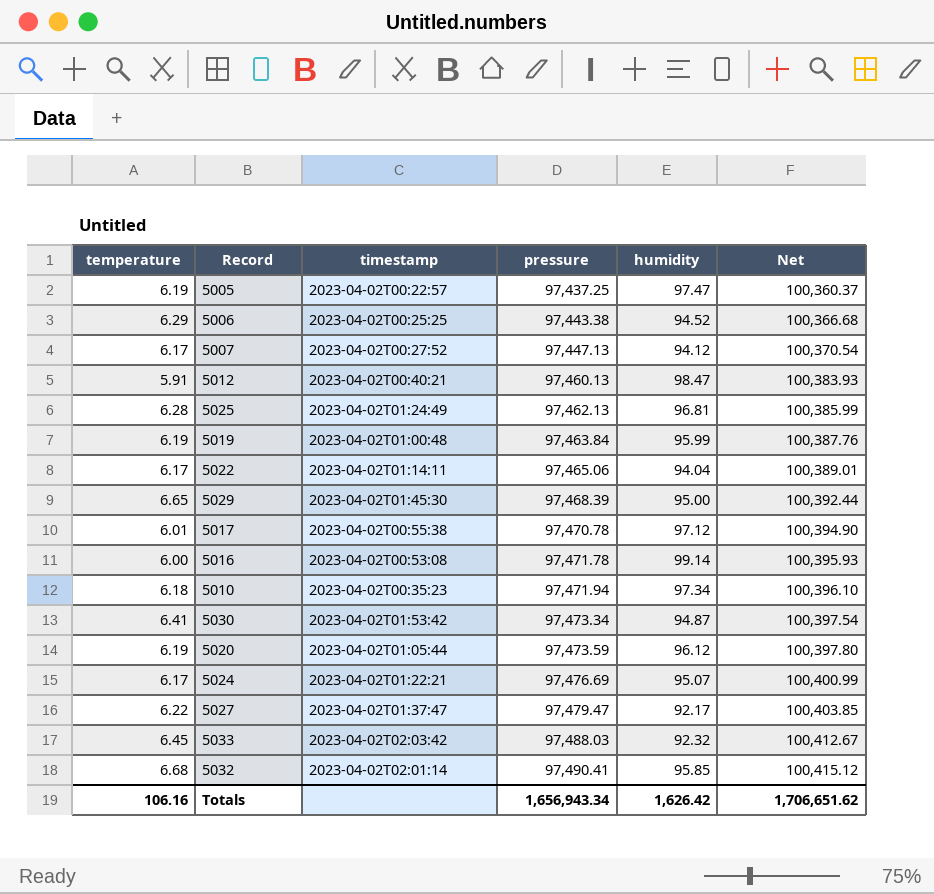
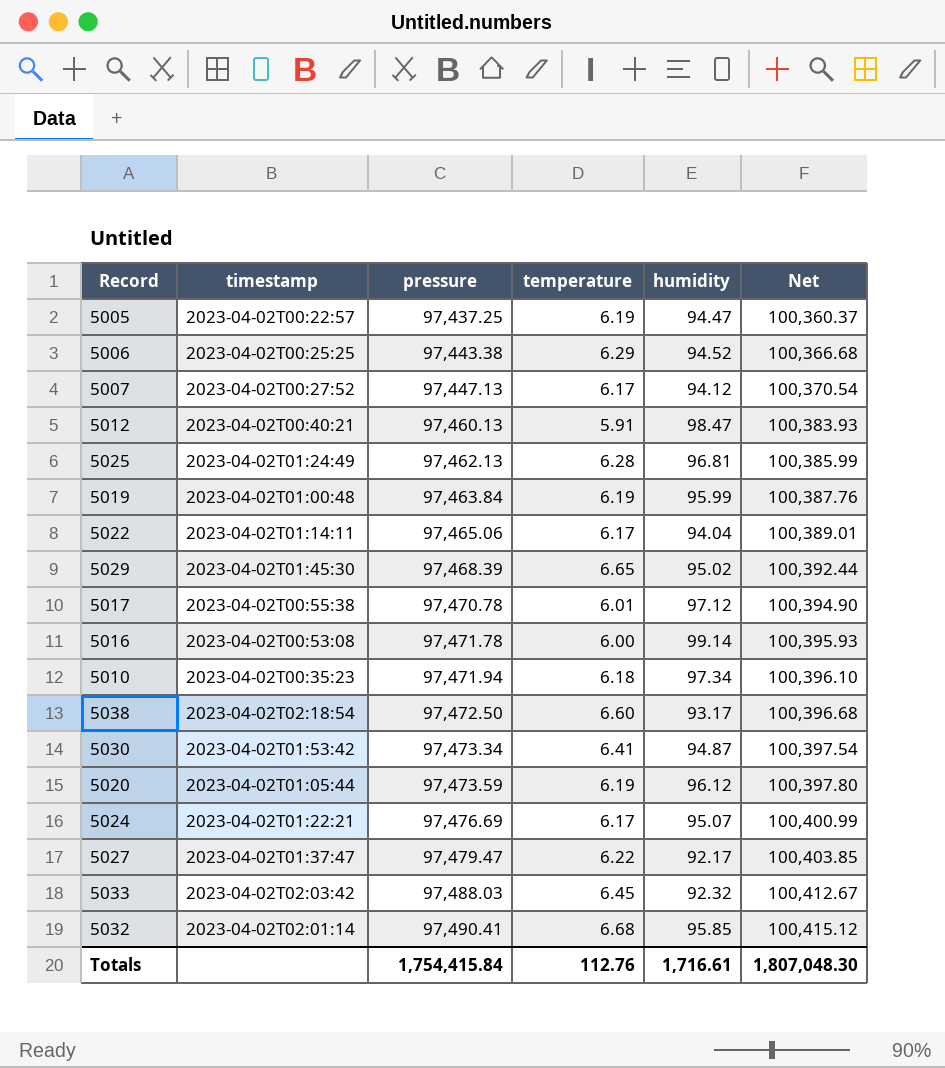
column temperature | position: 1 -> 4
5005 | humidity: 97.47 -> 94.47
5029 | humidity: 95.00 -> 95.02
row 5038: none -> 2023-04-02T02:18:54 | 97,472.50 | 6.60 | 93.17 | 100,396.68
Totals | pressure: 1,656,943.34 -> 1,754,415.84
Totals | temperature: 106.16 -> 112.76
Totals | humidity: 1,626.42 -> 1,716.61
Totals | Net: 1,706,651.62 -> 1,807,048.30

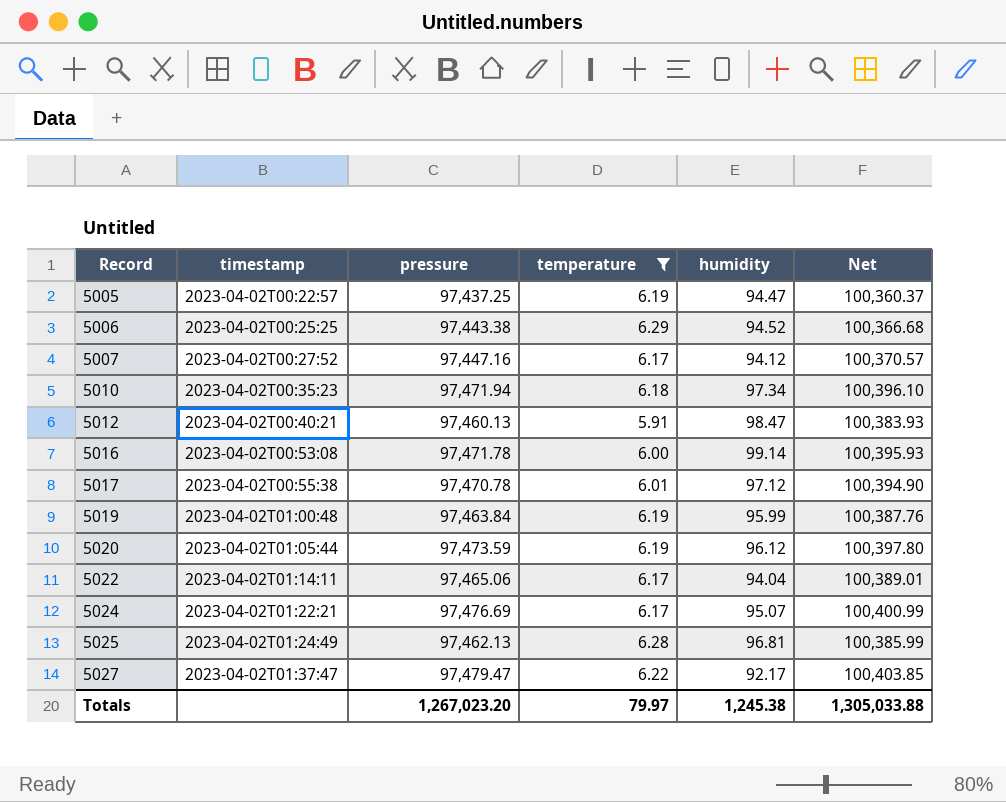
filter: none -> temperature <= 6.29
row order: pressure ascending -> Record ascending
5007 | pressure: 97,447.13 -> 97,447.16
5007 | Net: 100,370.54 -> 100,370.57
Totals | pressure: 1,754,415.84 -> 1,267,023.20
Totals | temperature: 112.76 -> 79.97
Totals | humidity: 1,716.61 -> 1,245.38
Totals | Net: 1,807,048.30 -> 1,305,033.88

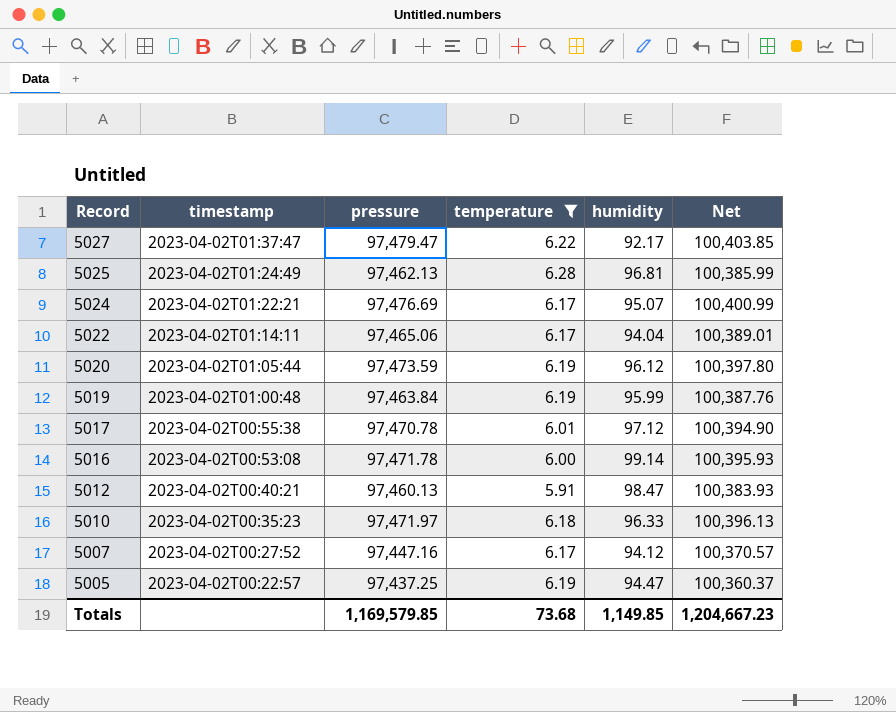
row order: Record ascending -> Record descending
row 5006: 2023-04-02T00:25:25 | 97,443.38 | 6.29 | 94.52 | 100,366.68 -> none
5010 | pressure: 97,471.94 -> 97,471.97
5010 | humidity: 97.34 -> 96.33
5010 | Net: 100,396.10 -> 100,396.13
Totals | pressure: 1,267,023.20 -> 1,169,579.85
Totals | temperature: 79.97 -> 73.68
Totals | humidity: 1,245.38 -> 1,149.85
Totals | Net: 1,305,033.88 -> 1,204,667.23

